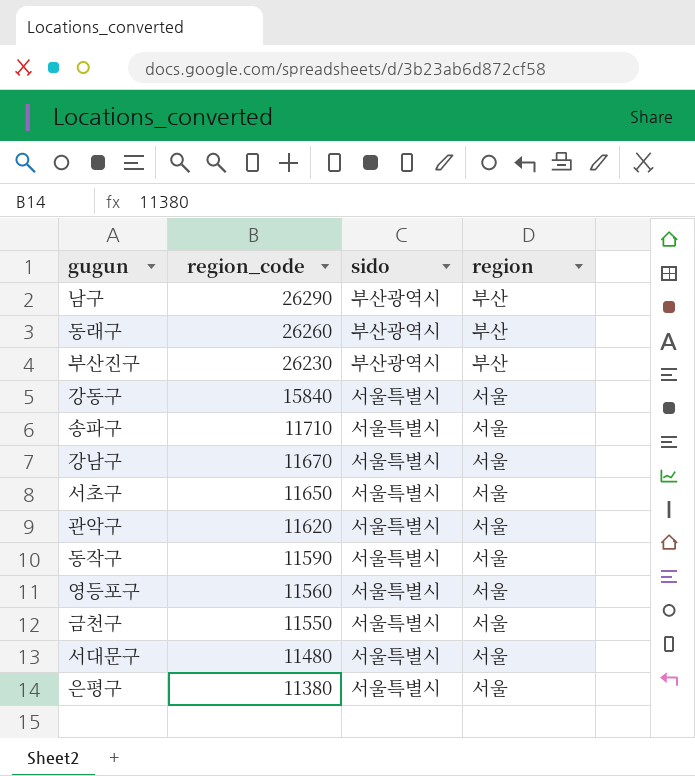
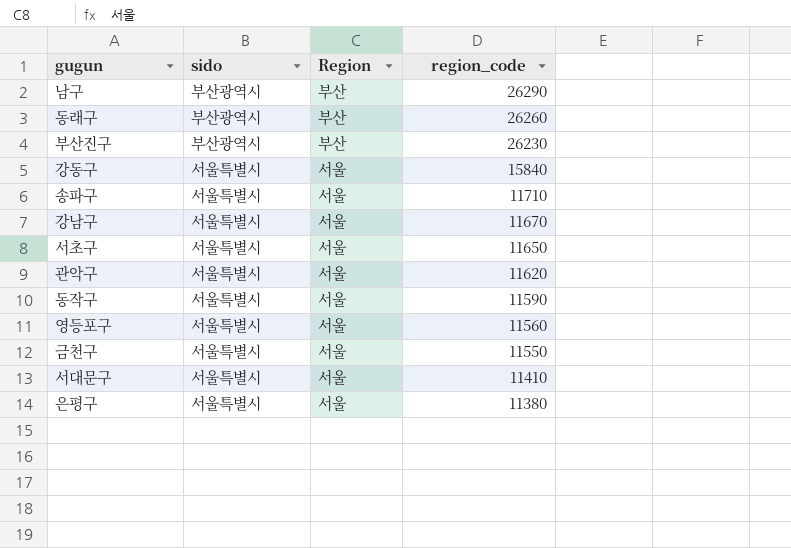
column name: region -> Region
column region_code | position: 2 -> 4
서대문구 | region_code: 11480 -> 11410

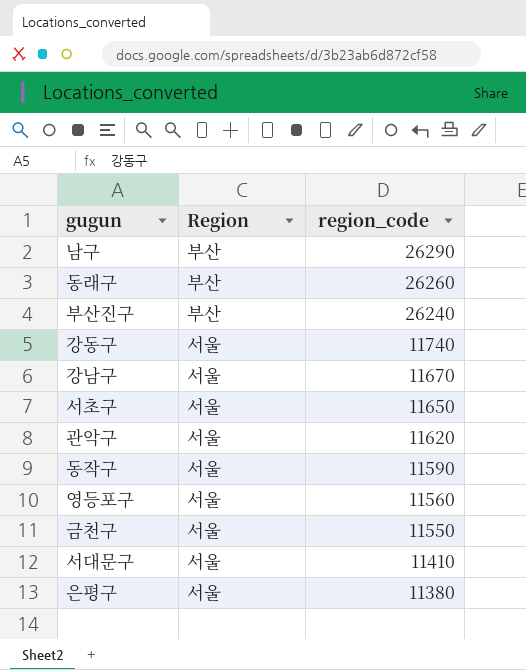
column sido | position: 2 -> none
row 송파구: 서울특별시 | 서울 | 11710 -> none
부산진구 | region_code: 26230 -> 26240
강동구 | region_code: 15840 -> 11740

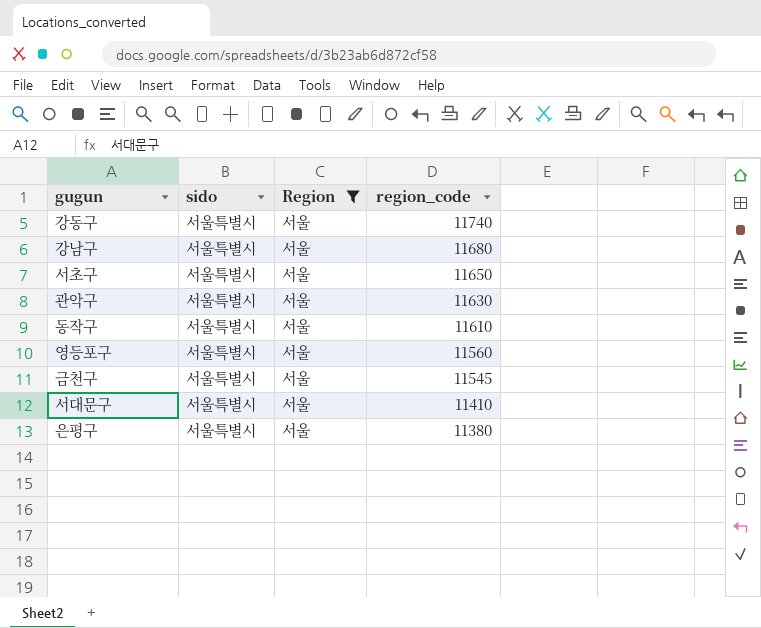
filter: none -> Region = 서울
column sido | position: none -> 2
강남구 | region_code: 11670 -> 11680
관악구 | region_code: 11620 -> 11630
동작구 | region_code: 11590 -> 11610
금천구 | region_code: 11550 -> 11545

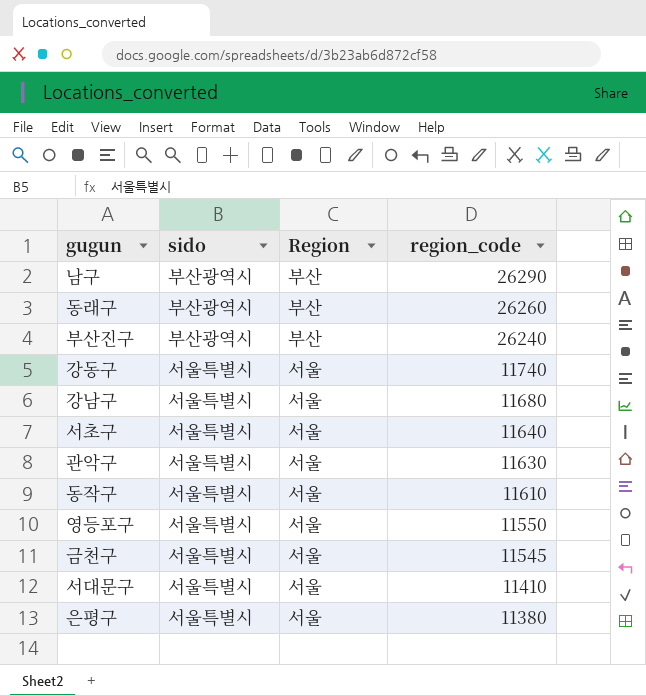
filter: Region = 서울 -> none
서초구 | region_code: 11650 -> 11640
영등포구 | region_code: 11560 -> 11550

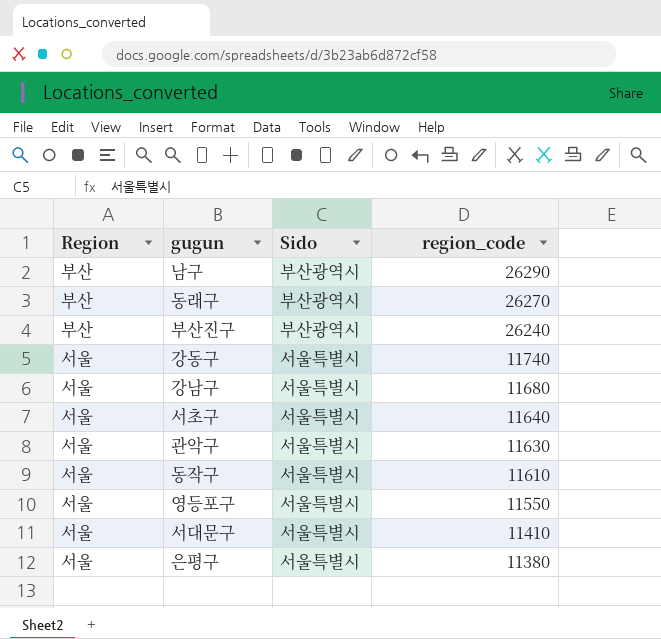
column Region | position: 3 -> 1
column name: sido -> Sido
row 금천구: 서울특별시 | 서울 | 11545 -> none
동래구 | region_code: 26260 -> 26270

